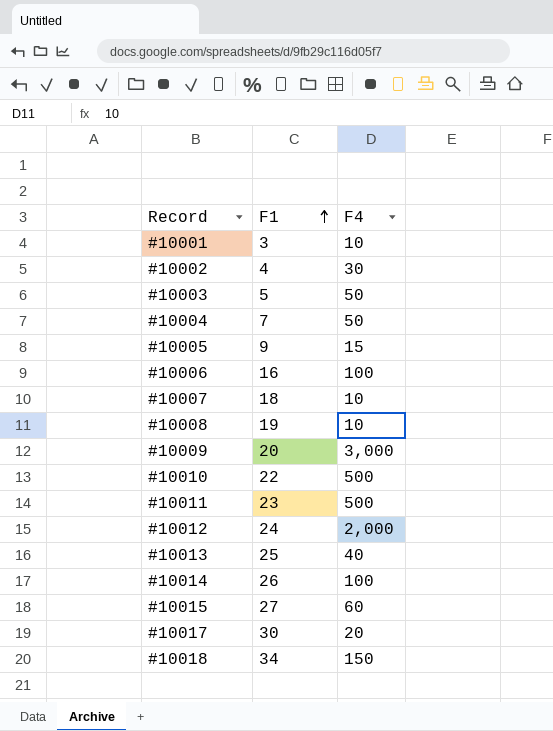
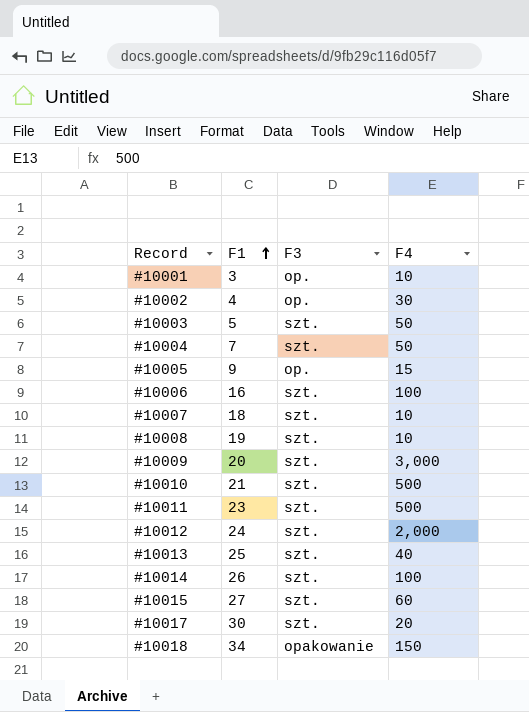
column F3 | position: none -> 3
#10010 | F1: 22 -> 21

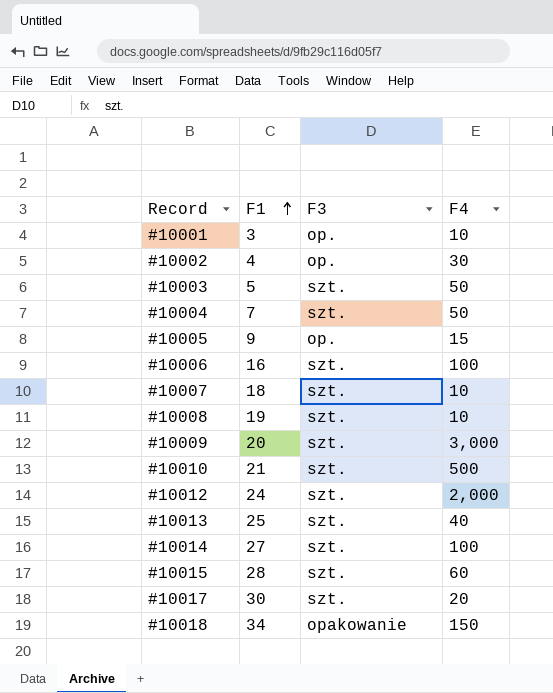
row #10011: 23 | szt. | 500 -> none
#10014 | F1: 26 -> 27
#10015 | F1: 27 -> 28

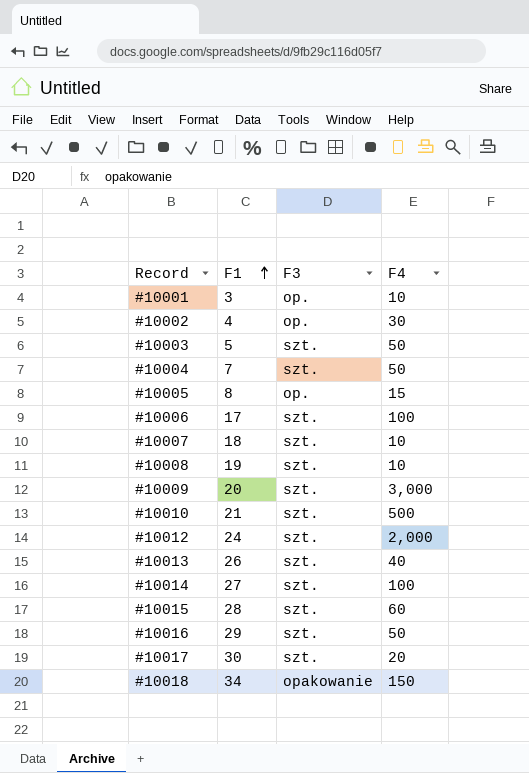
#10005 | F1: 9 -> 8
#10006 | F1: 16 -> 17
#10013 | F1: 25 -> 26
row #10016: none -> 29 | szt. | 50

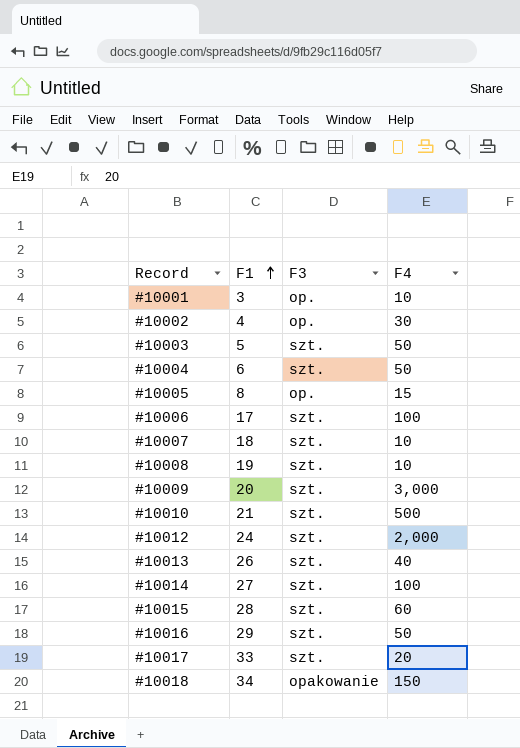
#10004 | F1: 7 -> 6
#10017 | F1: 30 -> 33

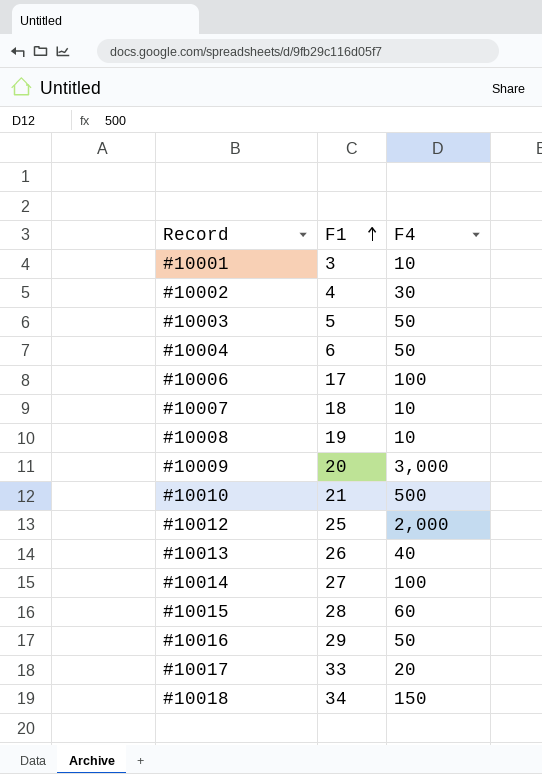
column F3 | position: 3 -> none
row #10005: 8 | op. | 15 -> none
#10012 | F1: 24 -> 25

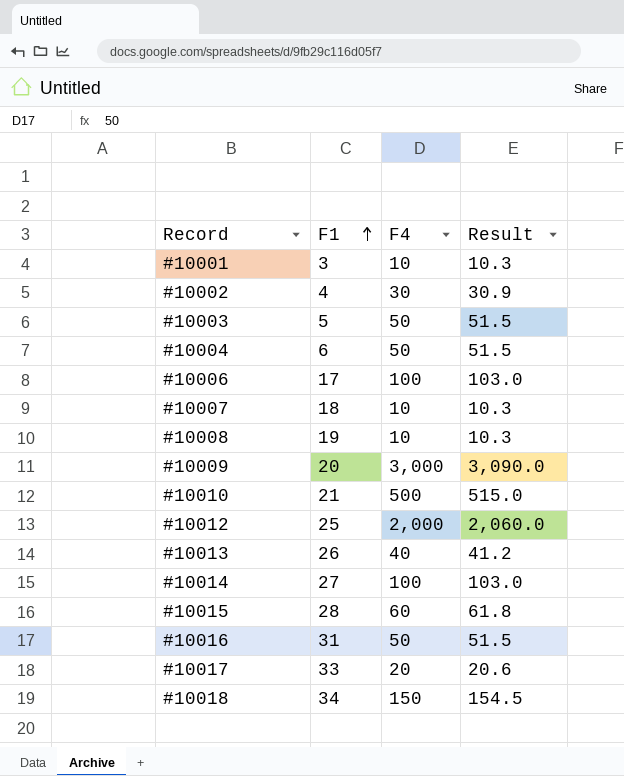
column Result | formula: none -> [F4] * 1.03
#10016 | F1: 29 -> 31

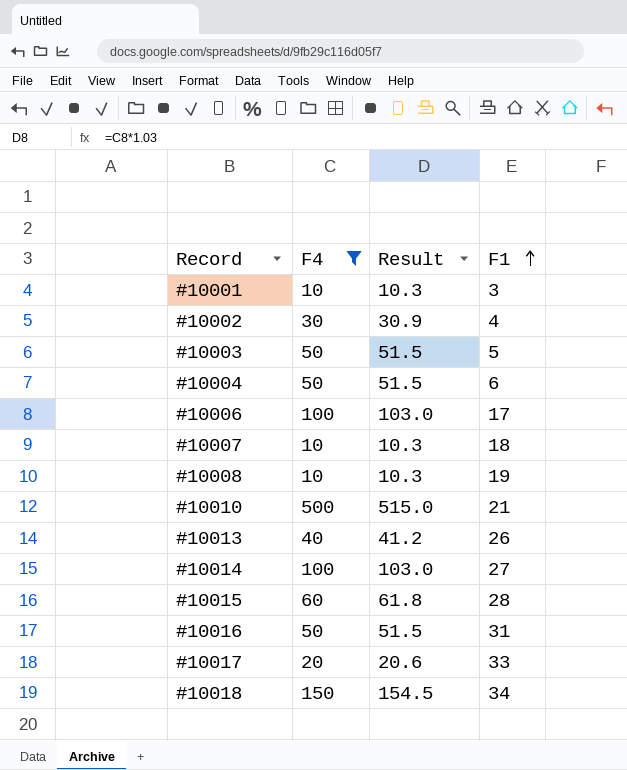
filter: none -> F4 <= 500
column F1 | position: 2 -> 4

